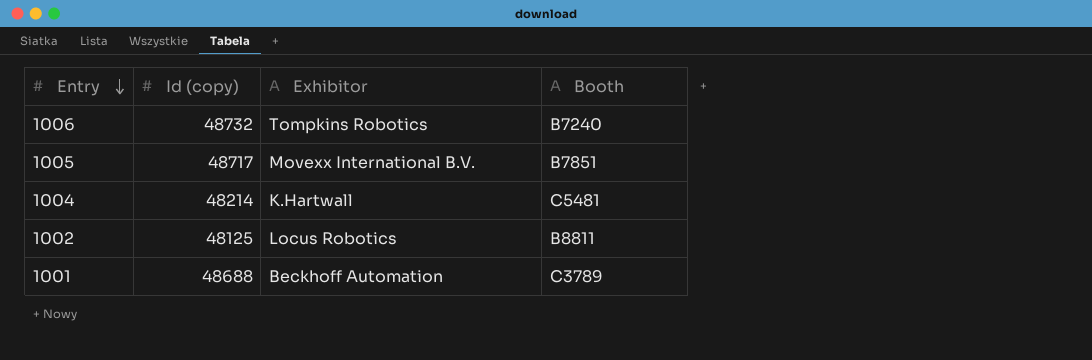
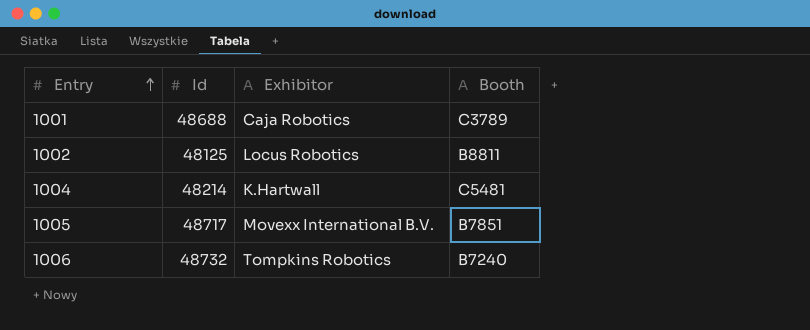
row order: Entry descending -> Entry ascending
column name: Id (copy) -> Id
1001 | Exhibitor: Beckhoff Automation -> Caja Robotics

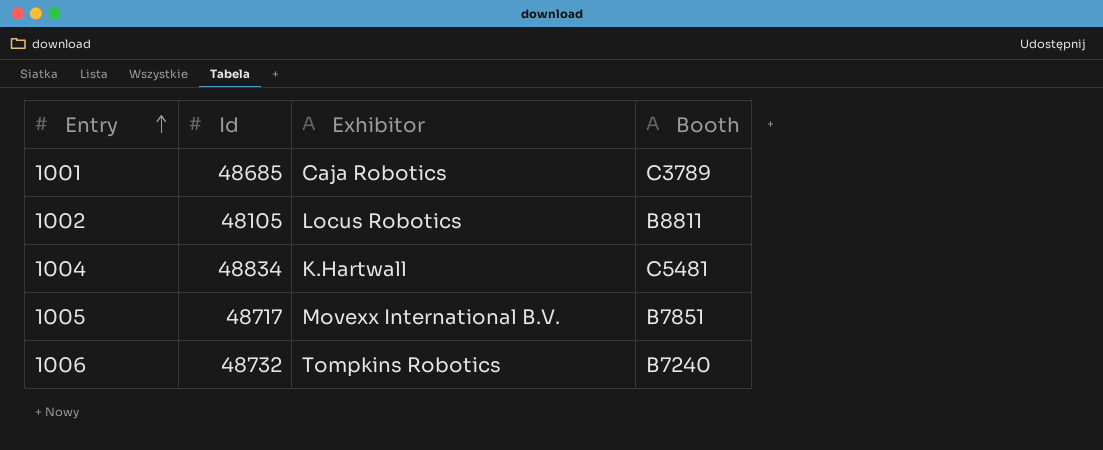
1001 | Id: 48688 -> 48685
1002 | Id: 48125 -> 48105
1004 | Id: 48214 -> 48834

